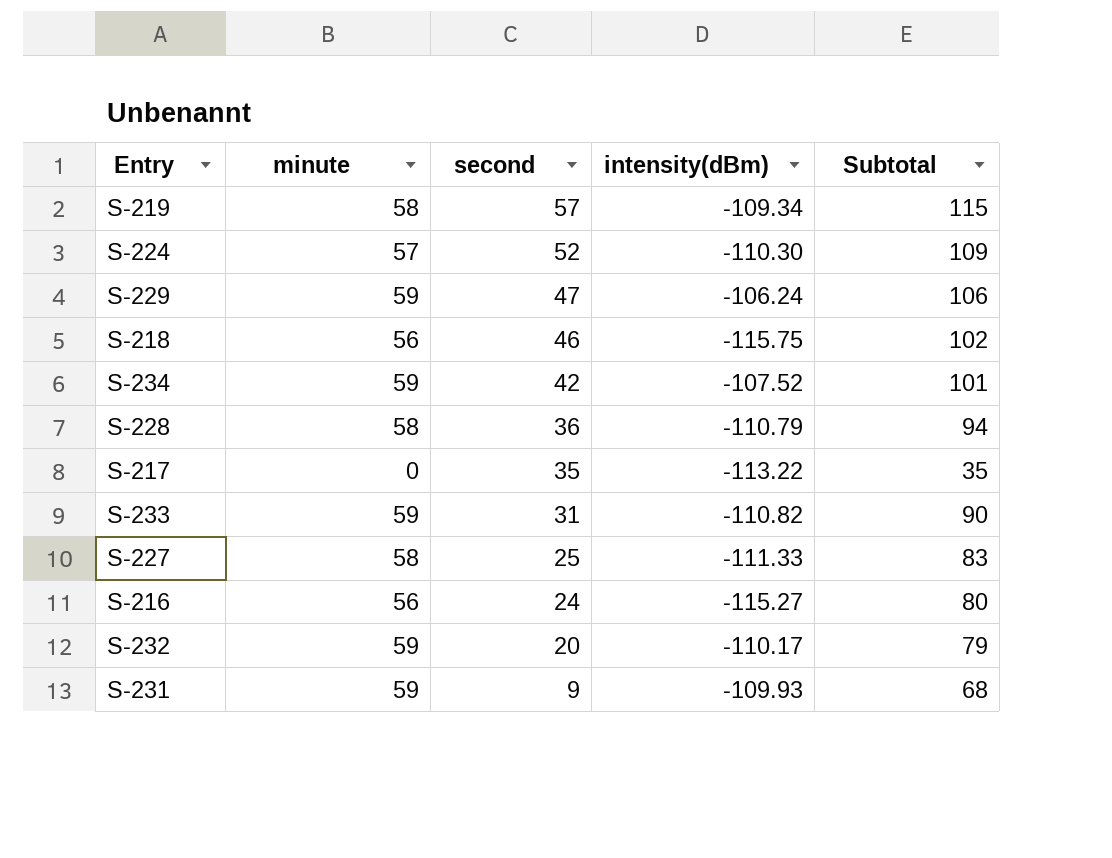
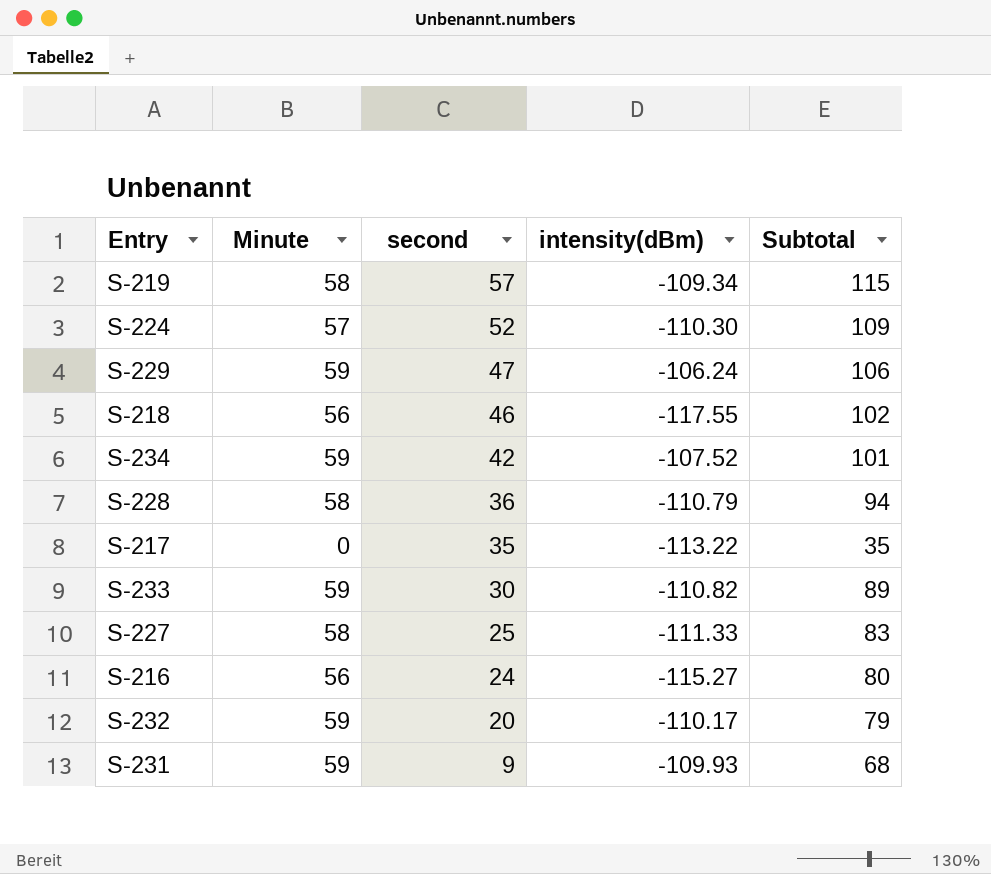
column name: minute -> Minute
S-218 | intensity(dBm): -115.75 -> -117.55
S-233 | second: 31 -> 30
S-233 | Subtotal: 90 -> 89

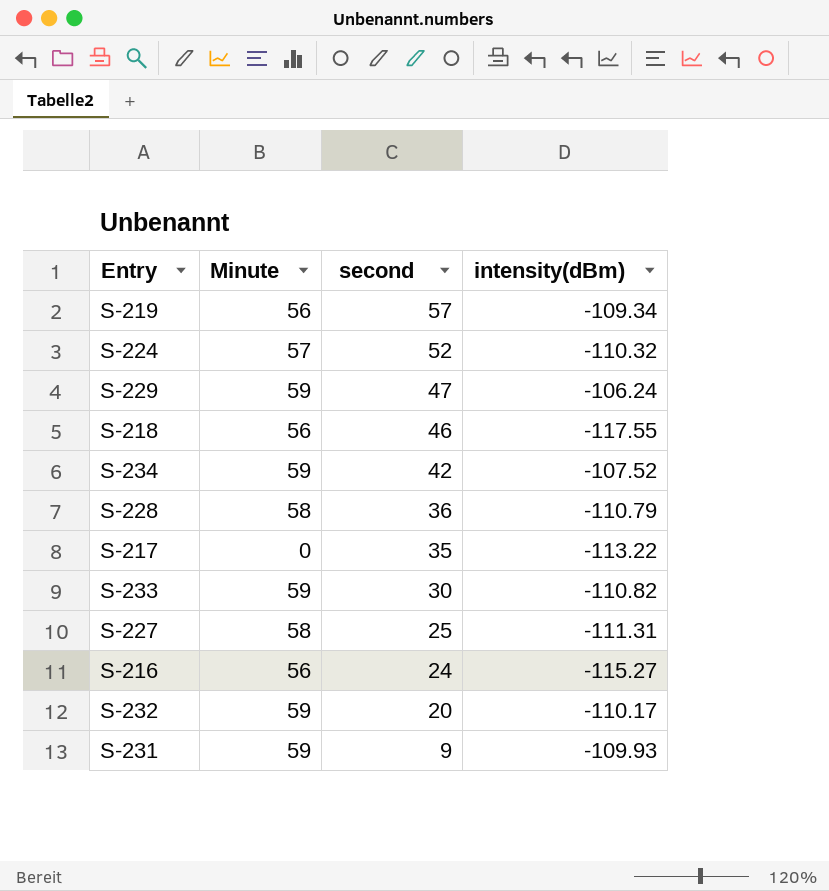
column Subtotal | formula: [Minute] + [second] -> none
S-219 | Minute: 58 -> 56
S-224 | intensity(dBm): -110.30 -> -110.32
S-227 | intensity(dBm): -111.33 -> -111.31

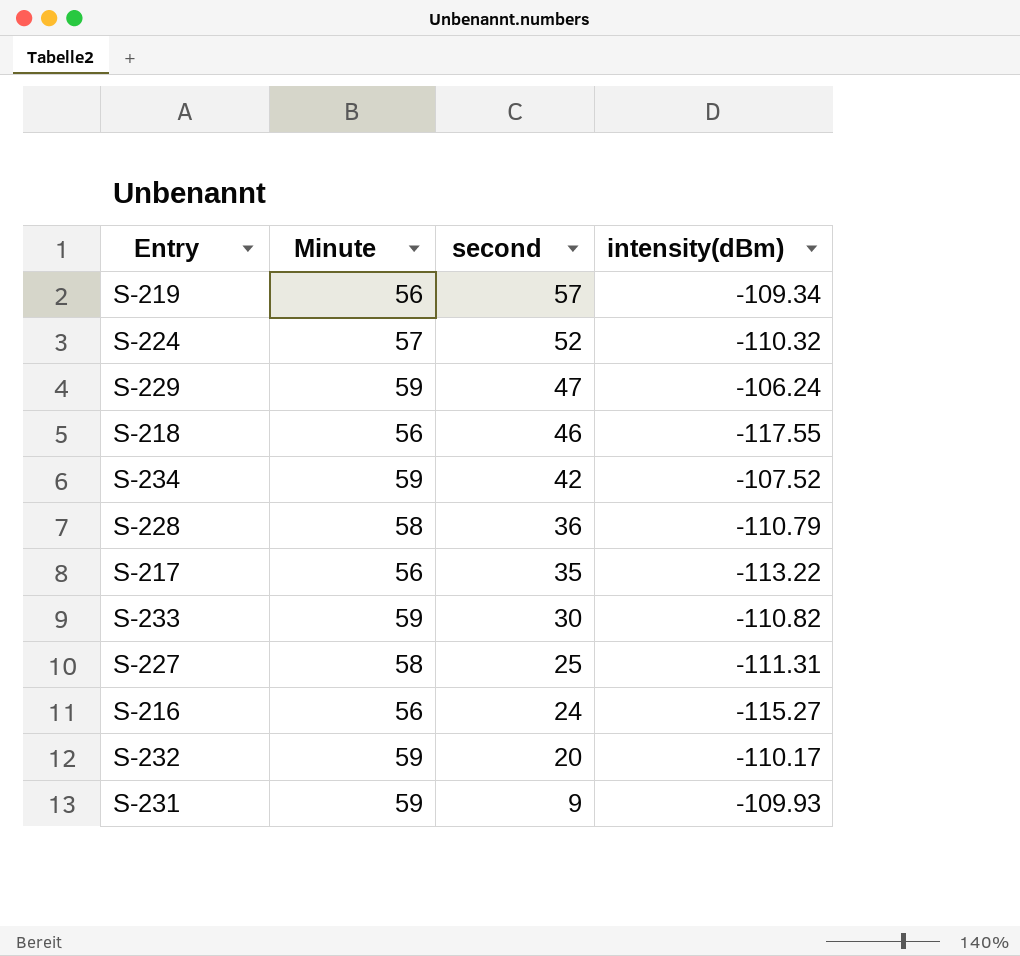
S-217 | Minute: 0 -> 56

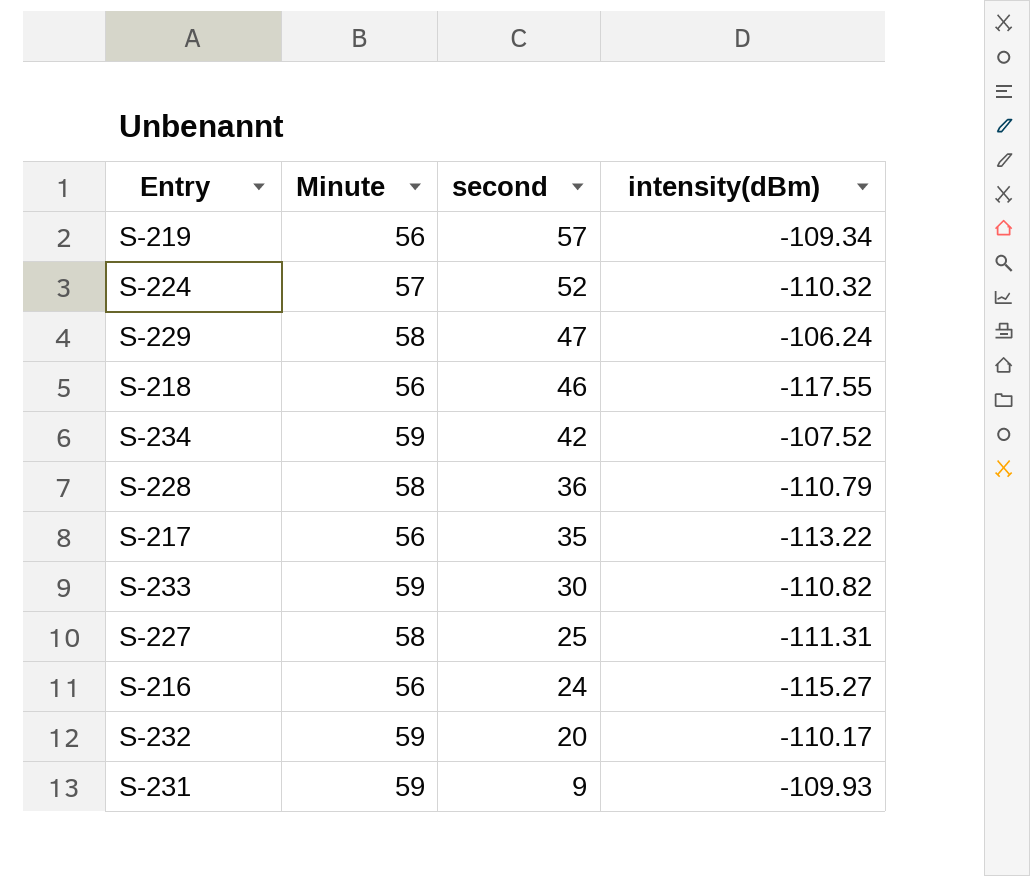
S-229 | Minute: 59 -> 58

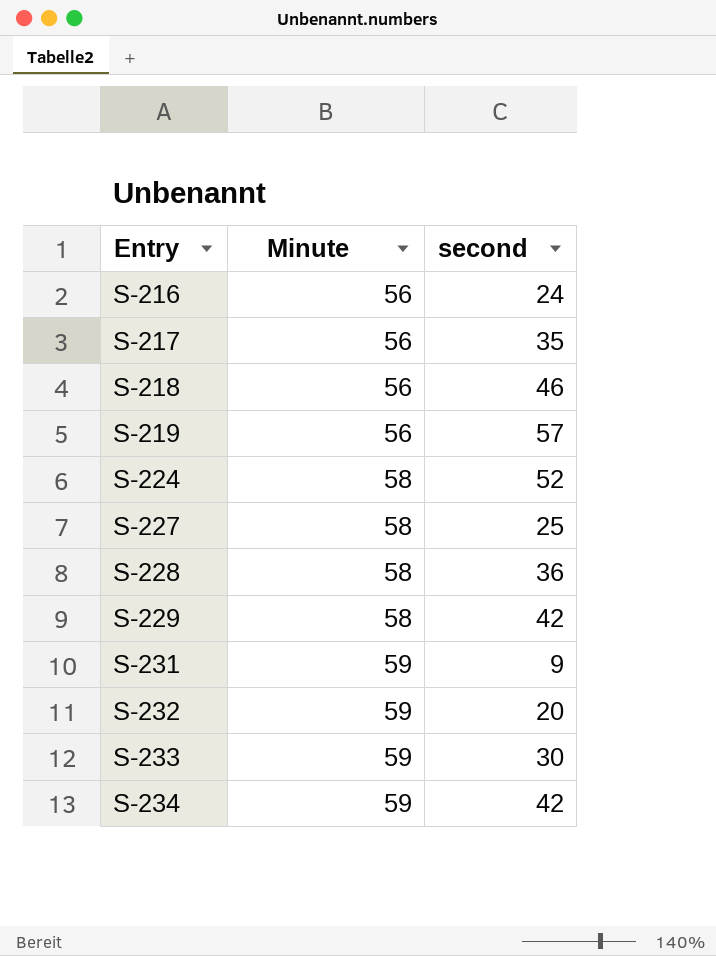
row order: second descending -> Entry ascending
column intensity(dBm) | position: 4 -> none
S-224 | Minute: 57 -> 58
S-229 | second: 47 -> 42

